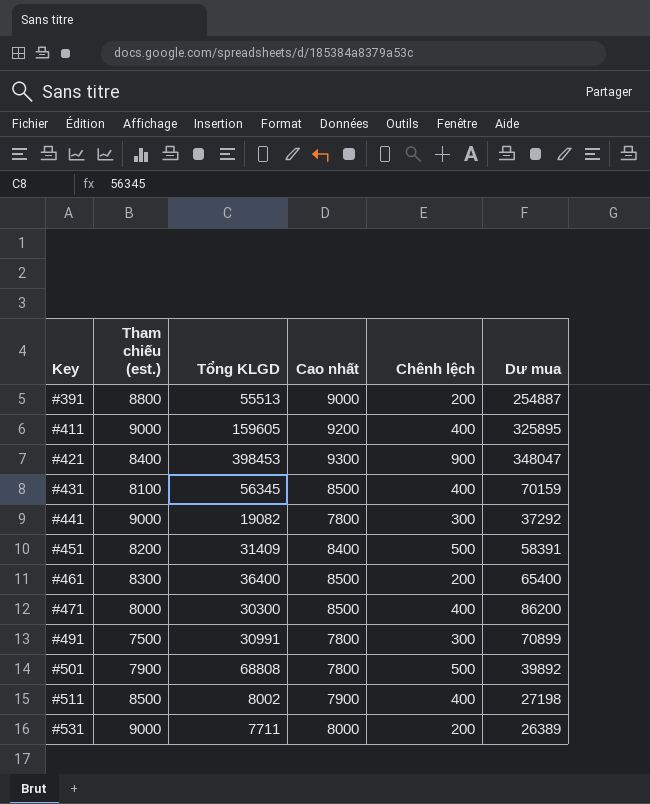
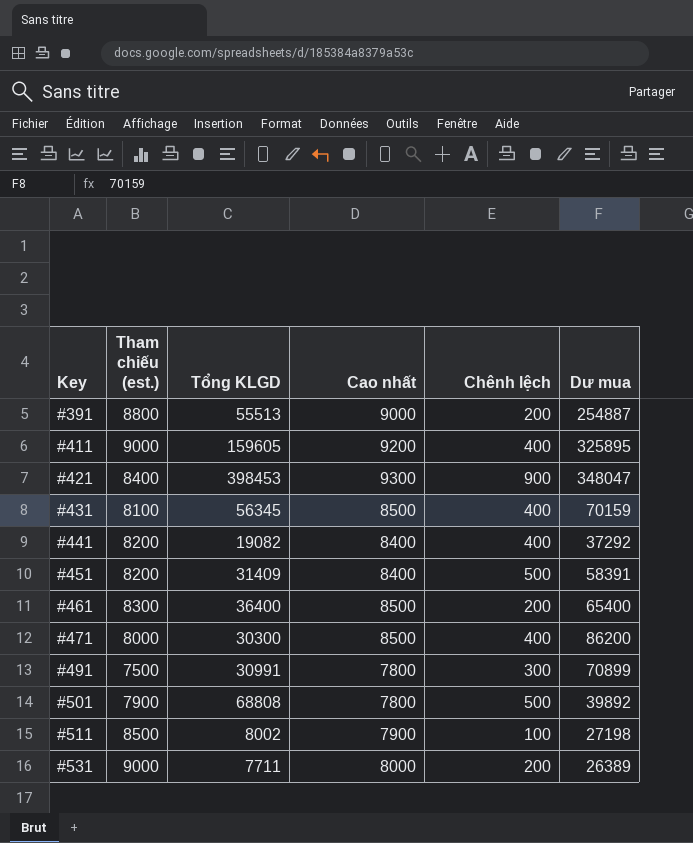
#441 | Tham chiếu (est.): 9000 -> 8200
#441 | Cao nhất: 7800 -> 8400
#441 | Chênh lệch: 300 -> 400
#511 | Chênh lệch: 400 -> 100

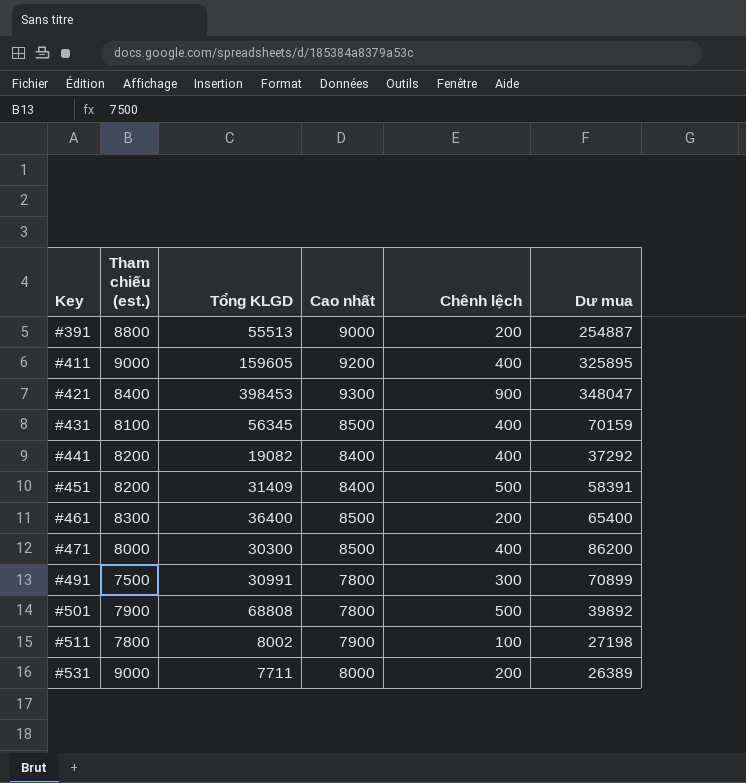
#511 | Tham chiếu (est.): 8500 -> 7800

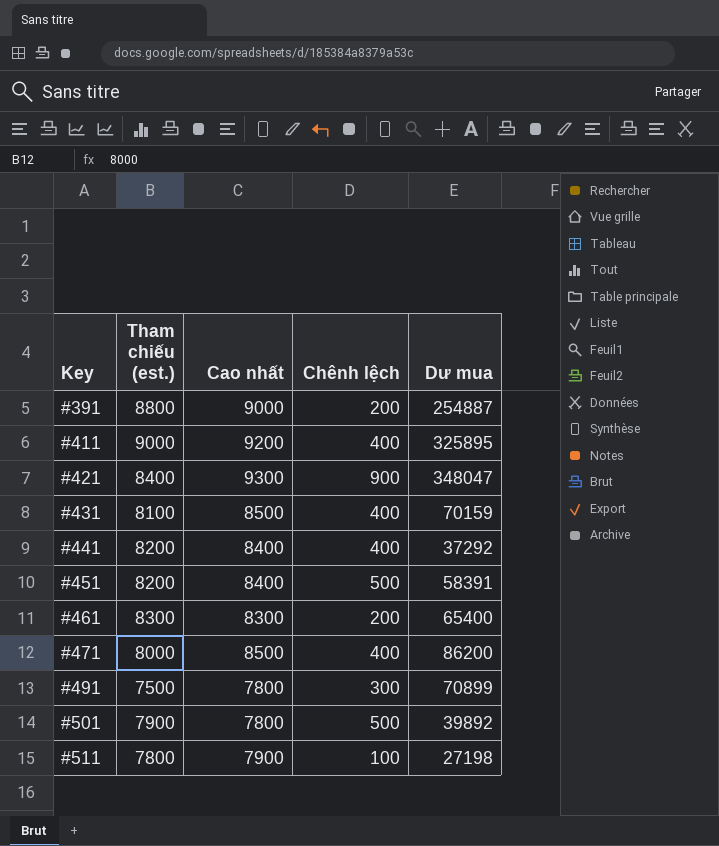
column Tổng KLGD | position: 3 -> none
row #531: 9000 | 7711 | 8000 | 200 | 26389 -> none
#461 | Cao nhất: 8500 -> 8300

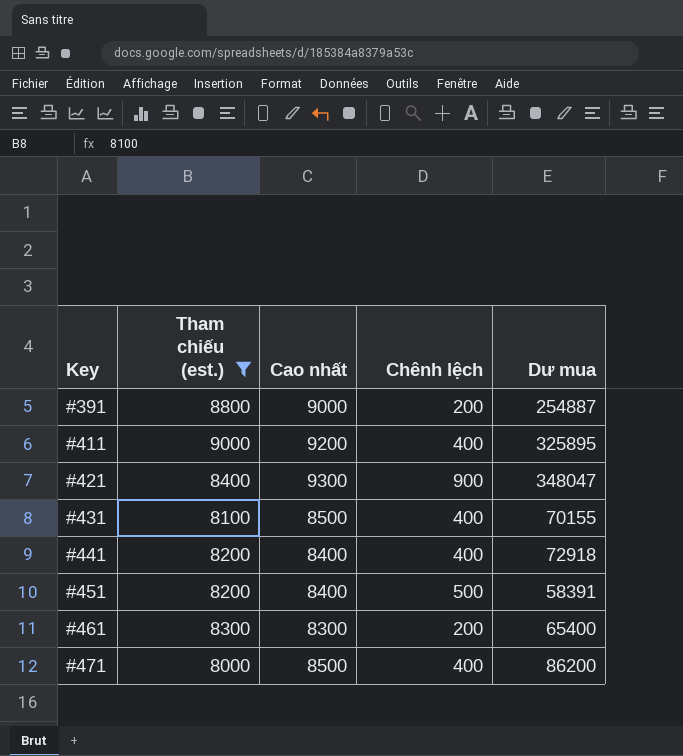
filter: none -> Tham chiếu (est.) >= 8000
#431 | Dư mua: 70159 -> 70155
#441 | Dư mua: 37292 -> 72918

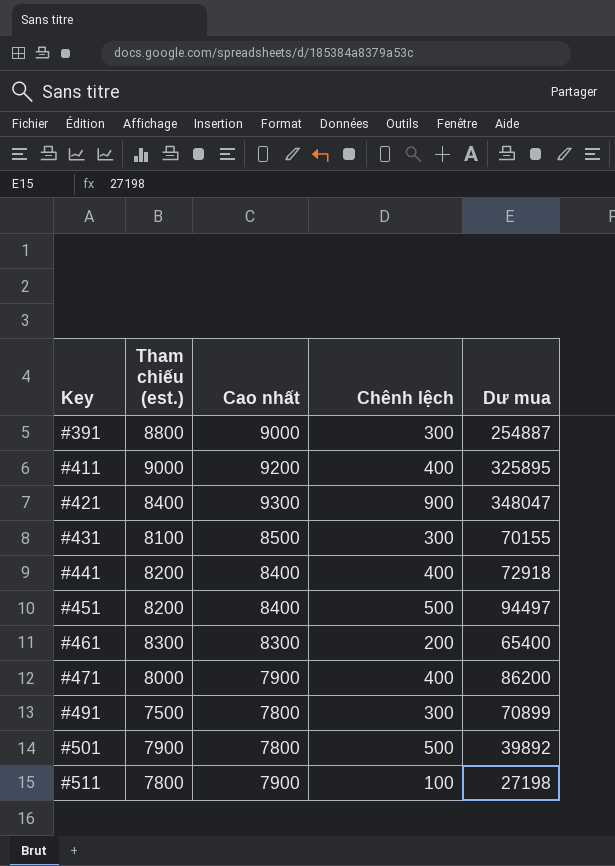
filter: Tham chiếu (est.) >= 8000 -> none
#391 | Chênh lệch: 200 -> 300
#431 | Chênh lệch: 400 -> 300
#451 | Dư mua: 58391 -> 94497
#471 | Cao nhất: 8500 -> 7900

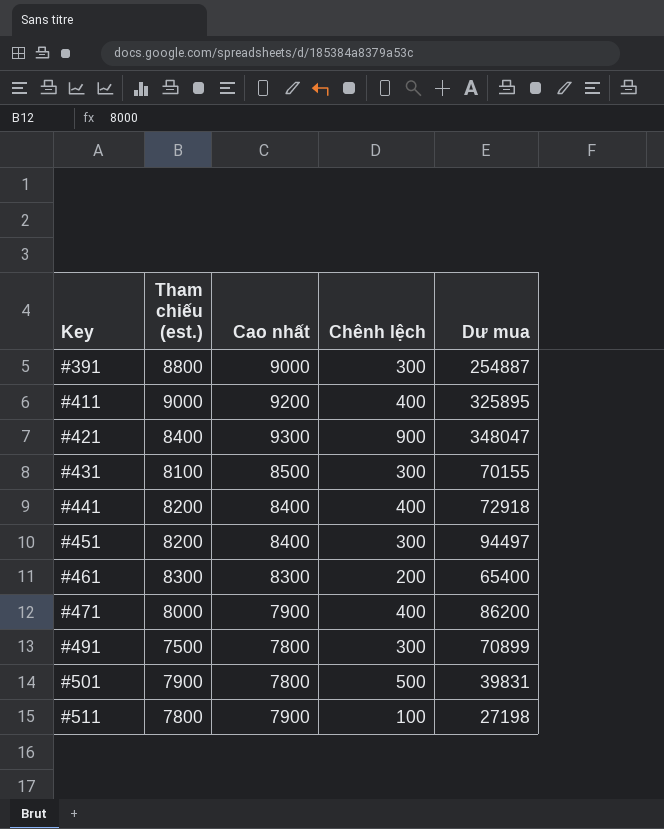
#451 | Chênh lệch: 500 -> 300
#501 | Dư mua: 39892 -> 39831

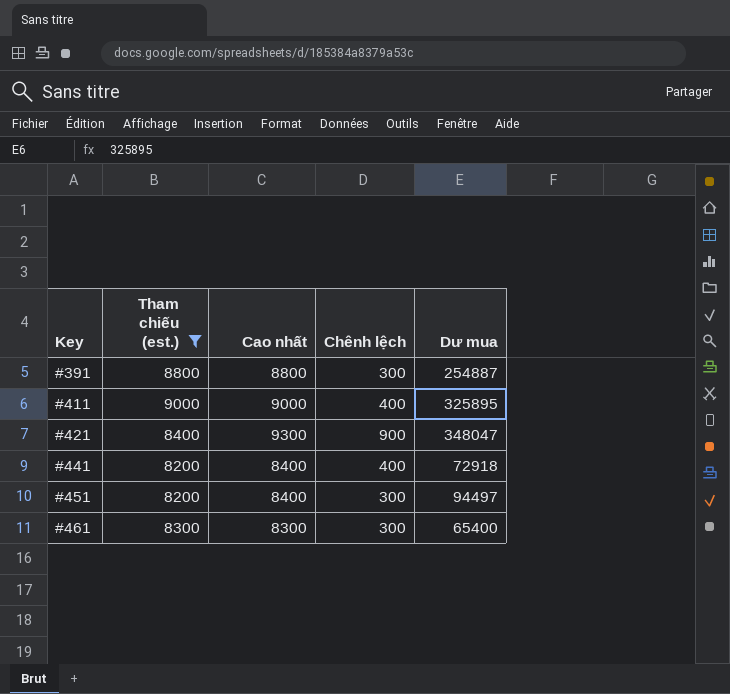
filter: none -> Tham chiếu (est.) >= 8200
#391 | Cao nhất: 9000 -> 8800
#411 | Cao nhất: 9200 -> 9000
#461 | Chênh lệch: 200 -> 300

